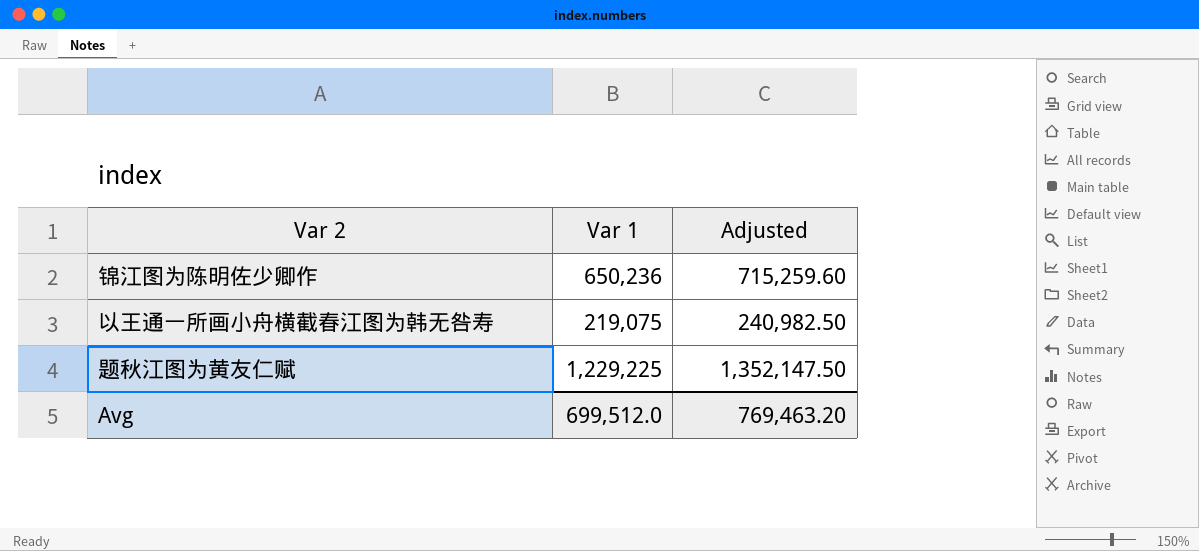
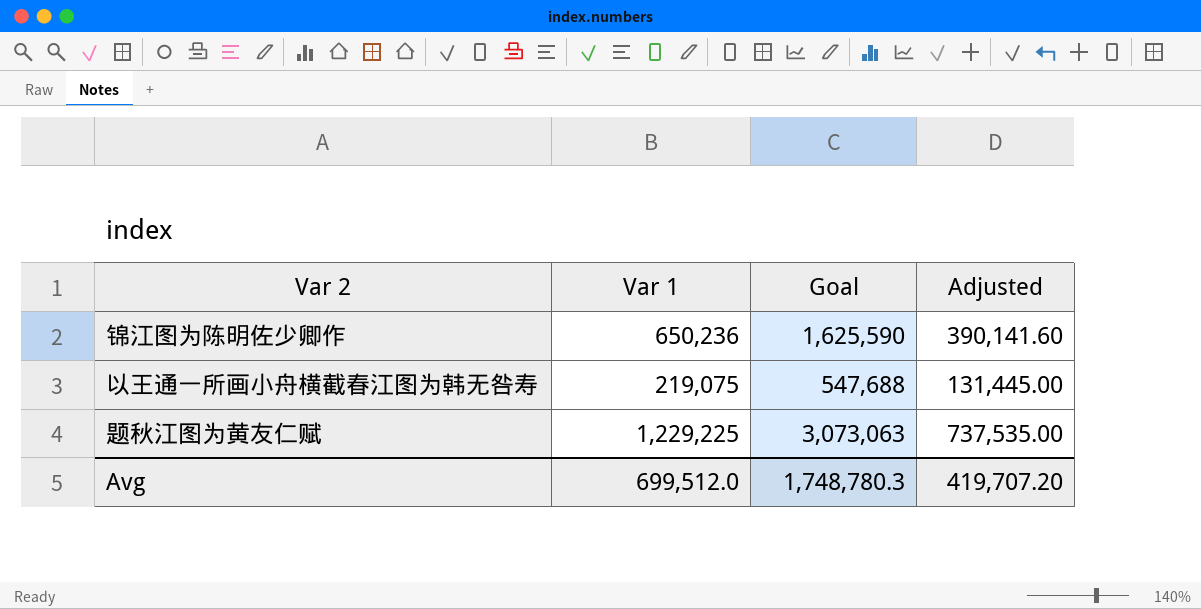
column Goal | formula: none -> [Var 1] * 2.5
column Adjusted | formula: [Var 1] * 1.1 -> [Var 1] * 0.6
Avg | Adjusted: 769,463.20 -> 419,707.20

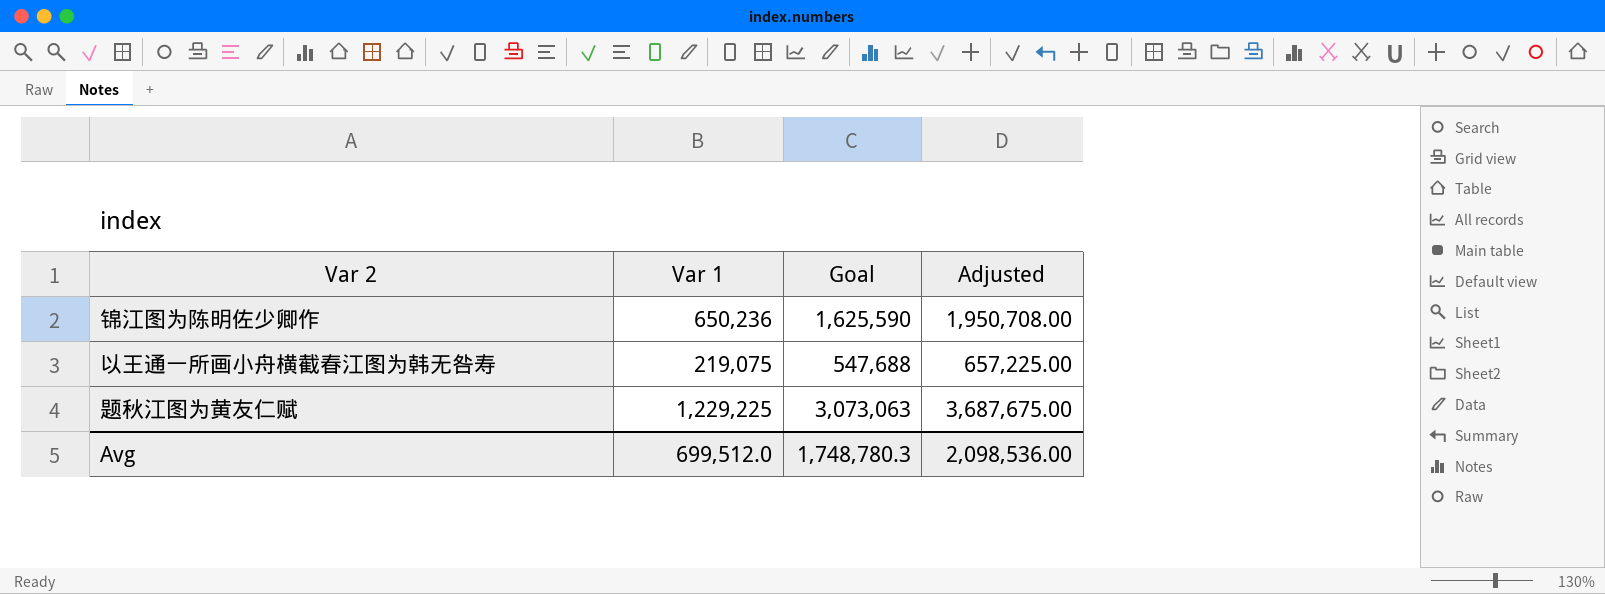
column Adjusted | formula: [Var 1] * 0.6 -> [Var 1] * 3
Avg | Adjusted: 419,707.20 -> 2,098,536.00

